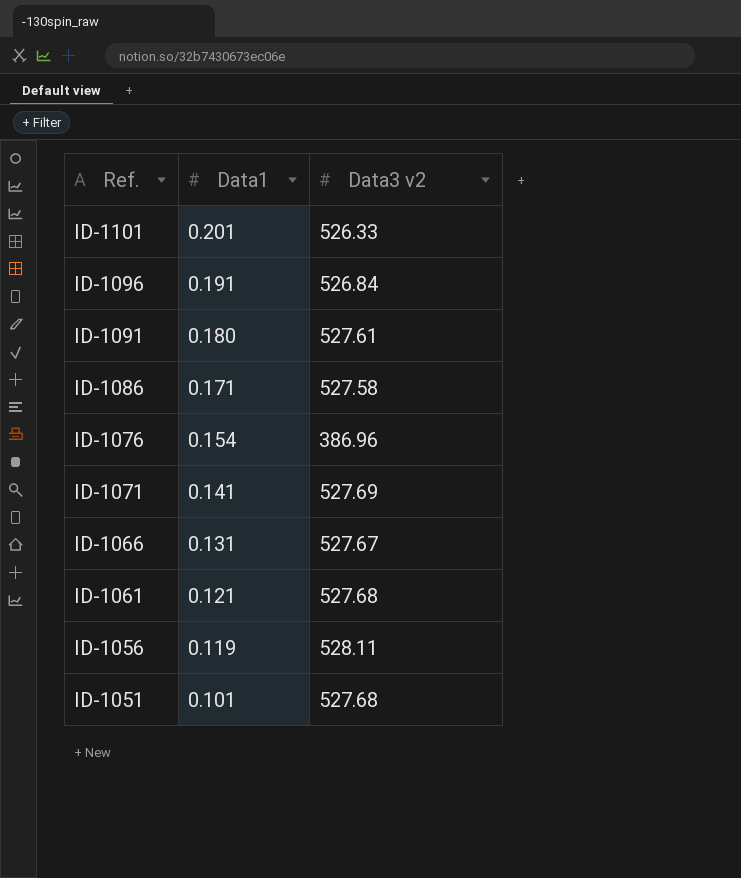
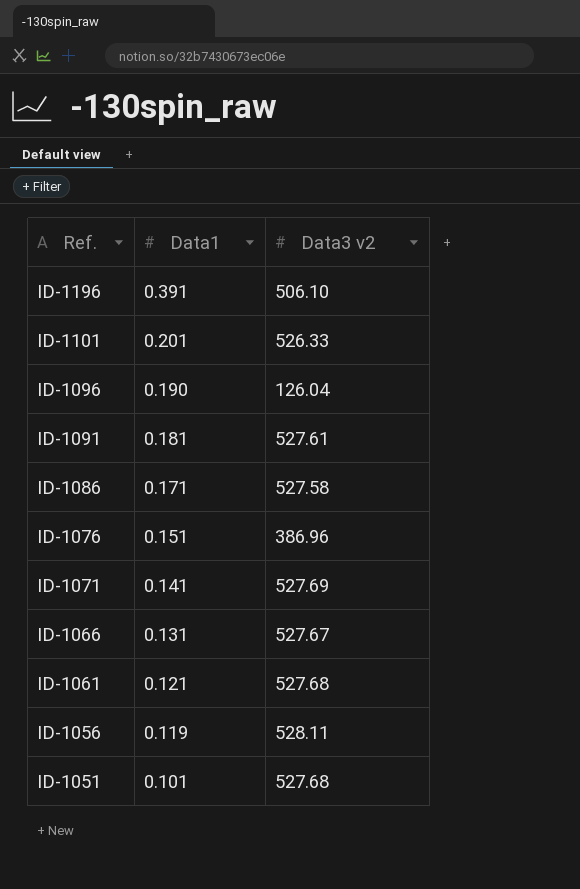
row ID-1196: none -> 0.391 | 506.10
ID-1096 | Data1: 0.191 -> 0.190
ID-1096 | Data3 v2: 526.84 -> 126.04
ID-1091 | Data1: 0.180 -> 0.181
ID-1076 | Data1: 0.154 -> 0.151

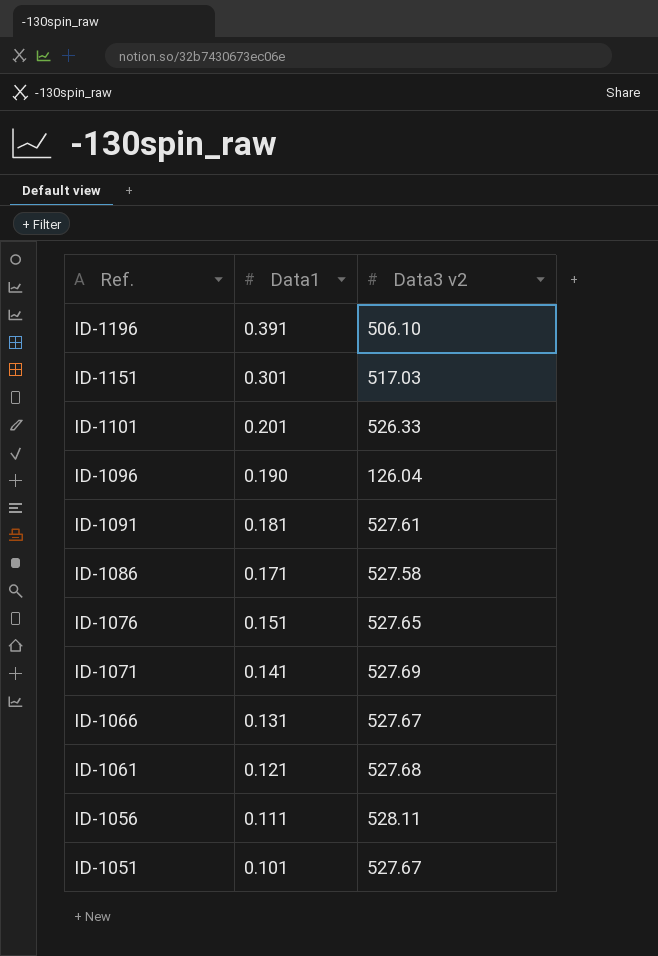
row ID-1151: none -> 0.301 | 517.03
ID-1076 | Data3 v2: 386.96 -> 527.65
ID-1056 | Data1: 0.119 -> 0.111
ID-1051 | Data3 v2: 527.68 -> 527.67

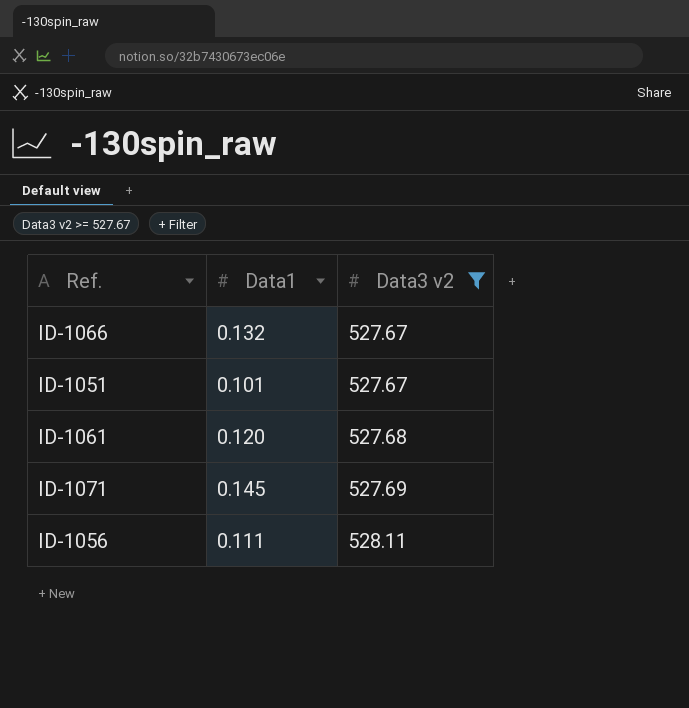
filter: none -> Data3 v2 >= 527.67
row order: Ref. descending -> Data3 v2 ascending
ID-1066 | Data1: 0.131 -> 0.132
ID-1061 | Data1: 0.121 -> 0.120
ID-1071 | Data1: 0.141 -> 0.145

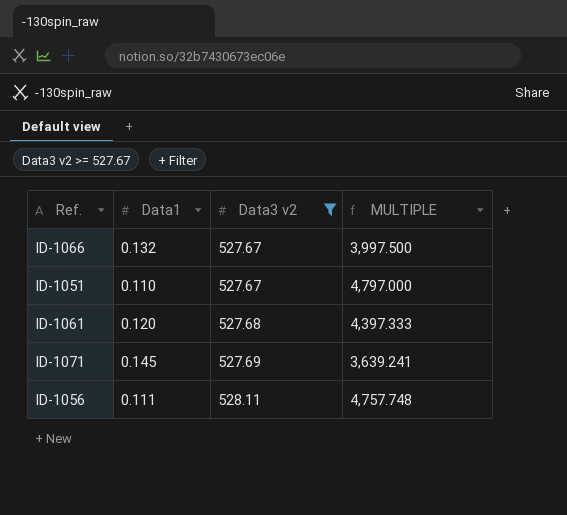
column MULTIPLE | formula: none -> [Data3 v2] / [Data1]
ID-1051 | Data1: 0.101 -> 0.110

